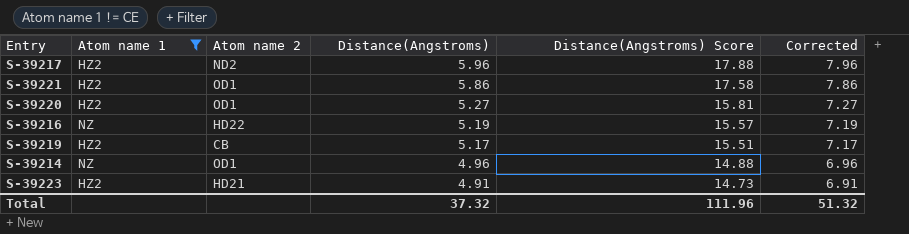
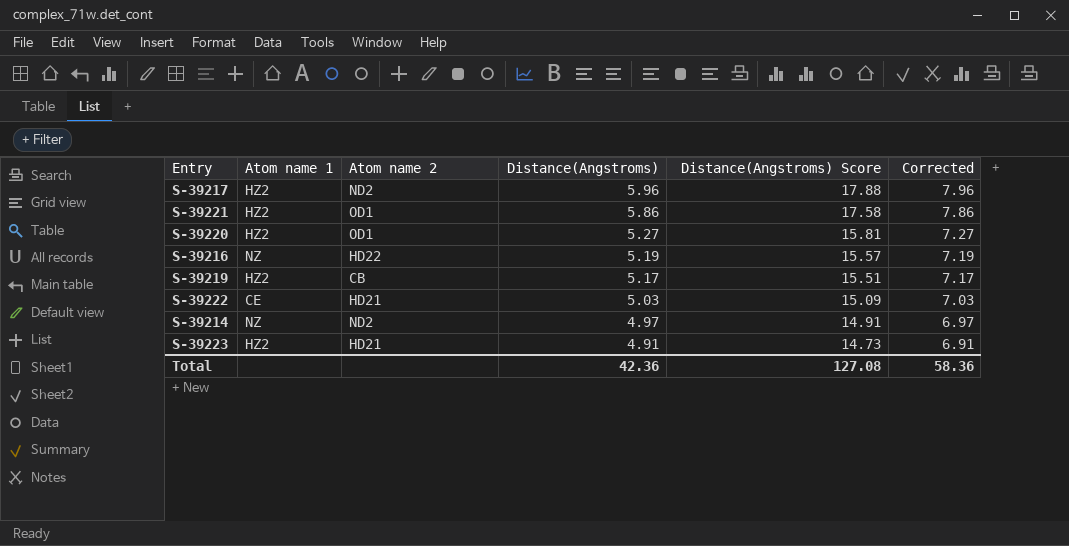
filter: Atom name 1 != CE -> none
S-39214 | Atom name 2: OD1 -> ND2
S-39214 | Distance(Angstroms): 4.96 -> 4.97
S-39214 | Distance(Angstroms) Score: 14.88 -> 14.91
S-39214 | Corrected: 6.96 -> 6.97
Total | Distance(Angstroms): 37.32 -> 42.36
Total | Distance(Angstroms) Score: 111.96 -> 127.08
Total | Corrected: 51.32 -> 58.36

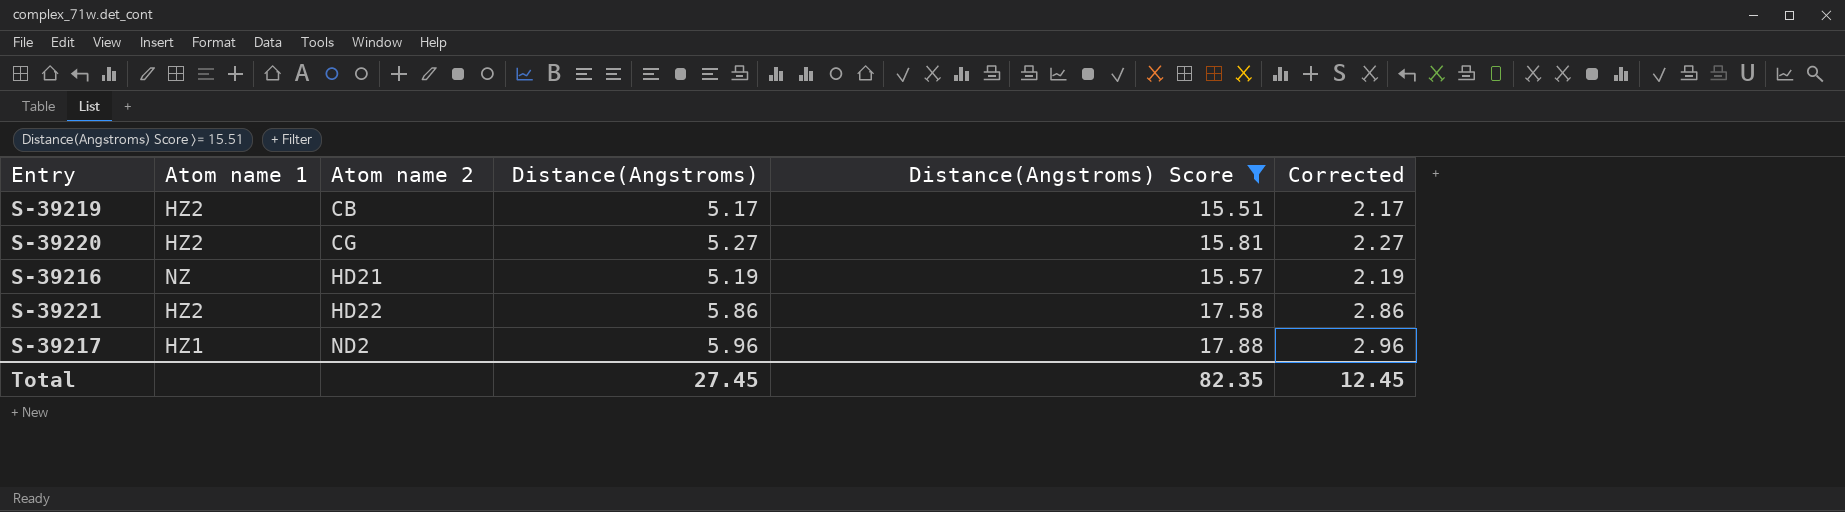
filter: none -> Distance(Angstroms) Score >= 15.51
row order: Distance(Angstroms) descending -> Atom name 2 ascending
column Corrected | formula: [Distance(Angstroms)] + 2 -> [Distance(Angstroms)] - 3
S-39220 | Atom name 2: OD1 -> CG
S-39216 | Atom name 2: HD22 -> HD21
S-39221 | Atom name 2: OD1 -> HD22
S-39217 | Atom name 1: HZ2 -> HZ1
Total | Distance(Angstroms): 42.36 -> 27.45
Total | Distance(Angstroms) Score: 127.08 -> 82.35
Total | Corrected: 58.36 -> 12.45

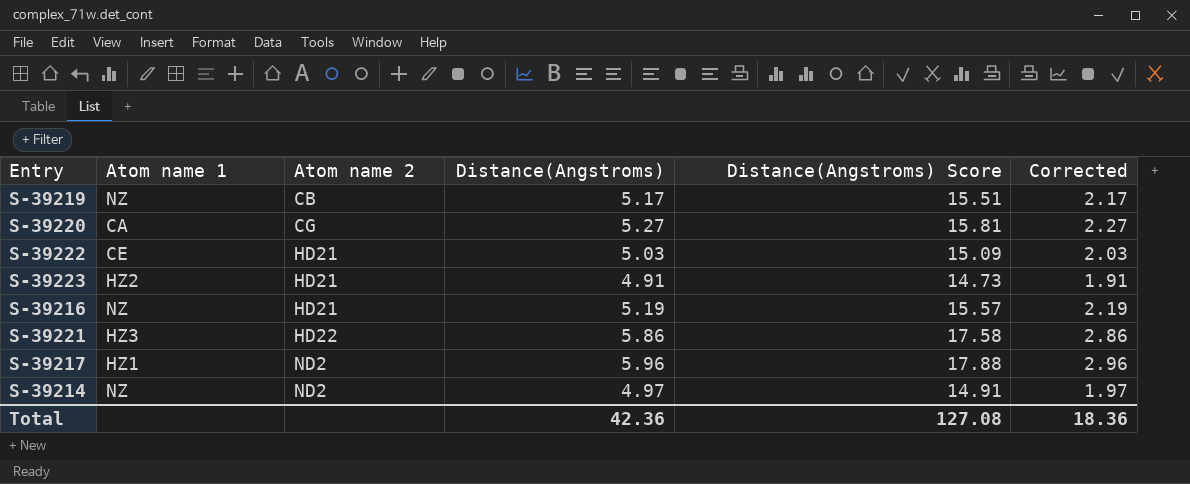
filter: Distance(Angstroms) Score >= 15.51 -> none
S-39219 | Atom name 1: HZ2 -> NZ
S-39220 | Atom name 1: HZ2 -> CA
S-39221 | Atom name 1: HZ2 -> HZ3
Total | Distance(Angstroms): 27.45 -> 42.36
Total | Distance(Angstroms) Score: 82.35 -> 127.08
Total | Corrected: 12.45 -> 18.36

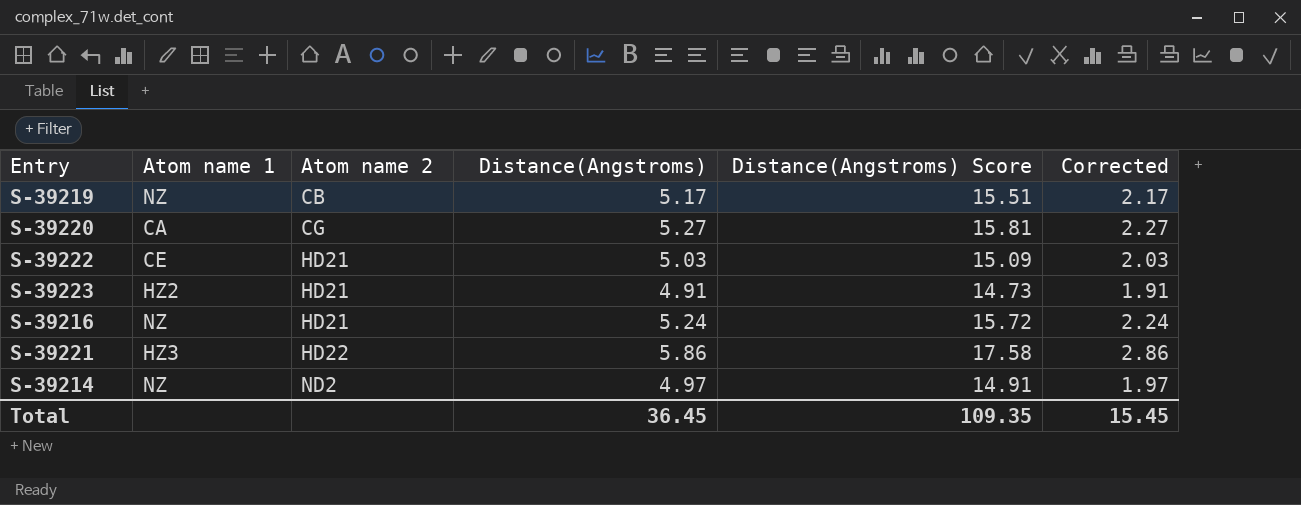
row S-39217: HZ1 | ND2 | 5.96 | 17.88 | 2.96 -> none
S-39216 | Distance(Angstroms): 5.19 -> 5.24
S-39216 | Distance(Angstroms) Score: 15.57 -> 15.72
S-39216 | Corrected: 2.19 -> 2.24
Total | Distance(Angstroms): 42.36 -> 36.45
Total | Distance(Angstroms) Score: 127.08 -> 109.35
Total | Corrected: 18.36 -> 15.45

